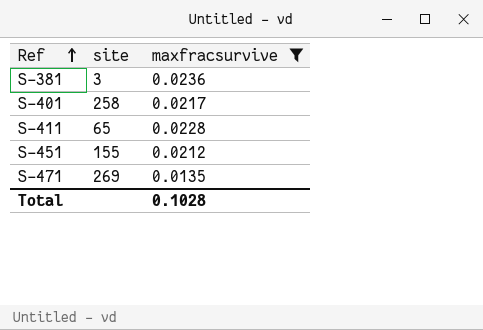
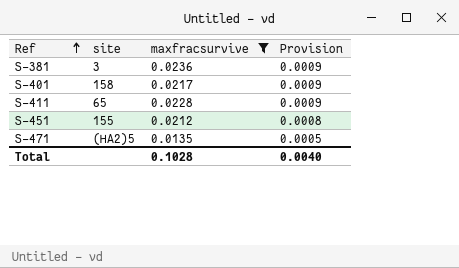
column Provision | formula: none -> [maxfracsurvive] * 0.04
S-401 | site: 258 -> 158
S-471 | site: 269 -> (HA2)5

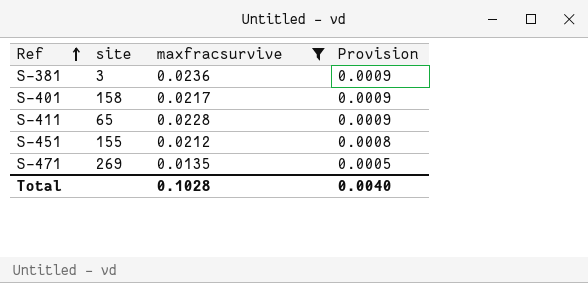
S-471 | site: (HA2)5 -> 269

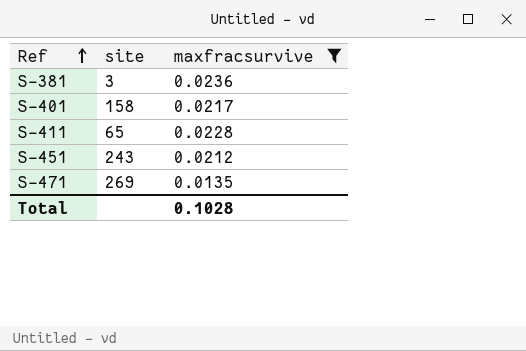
column Provision | formula: [maxfracsurvive] * 0.04 -> none
S-451 | site: 155 -> 243

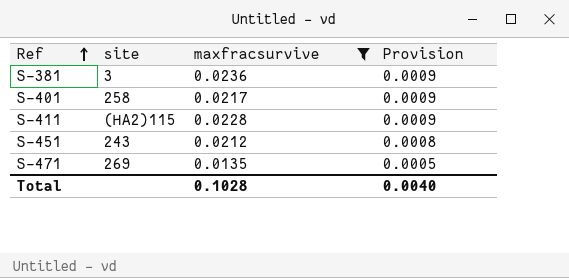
column Provision | formula: none -> [maxfracsurvive] * 0.04
S-401 | site: 158 -> 258
S-411 | site: 65 -> (HA2)115

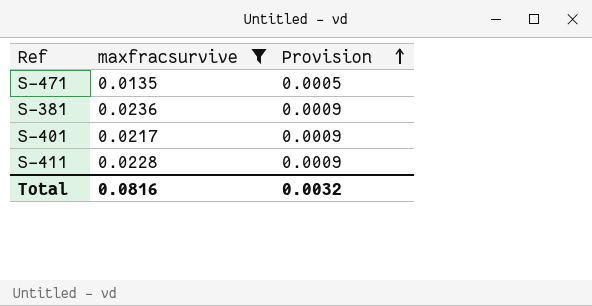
row order: Ref ascending -> Provision ascending
column site | position: 2 -> none
row S-451: 243 | 0.0212 | 0.0008 -> none
Total | maxfracsurvive: 0.1028 -> 0.0816
Total | Provision: 0.0040 -> 0.0032

